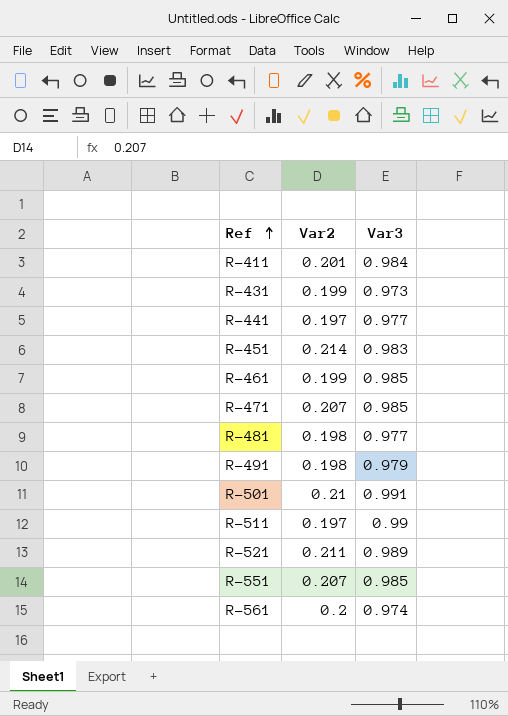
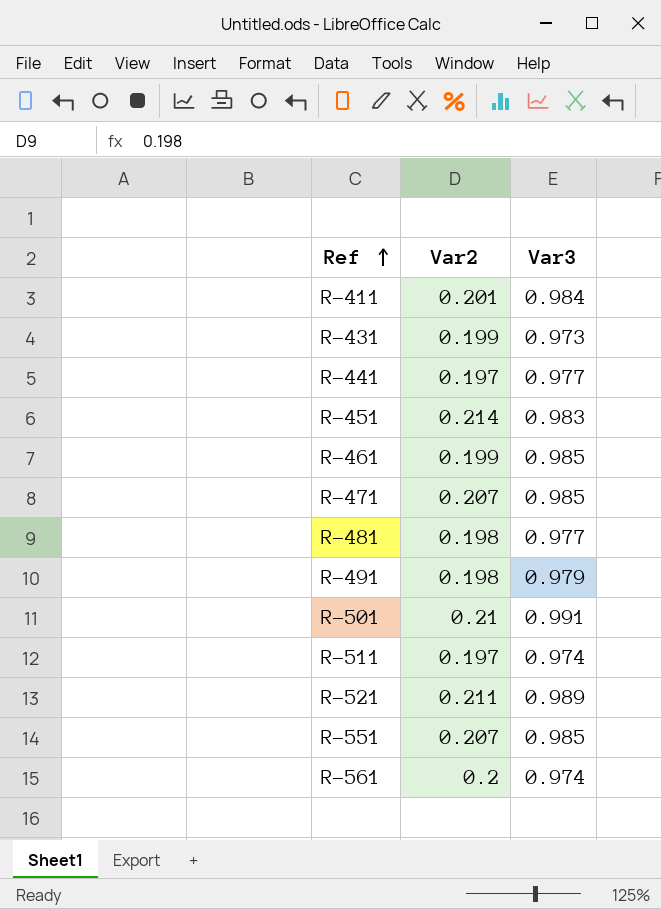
R-511 | Var3: 0.99 -> 0.974

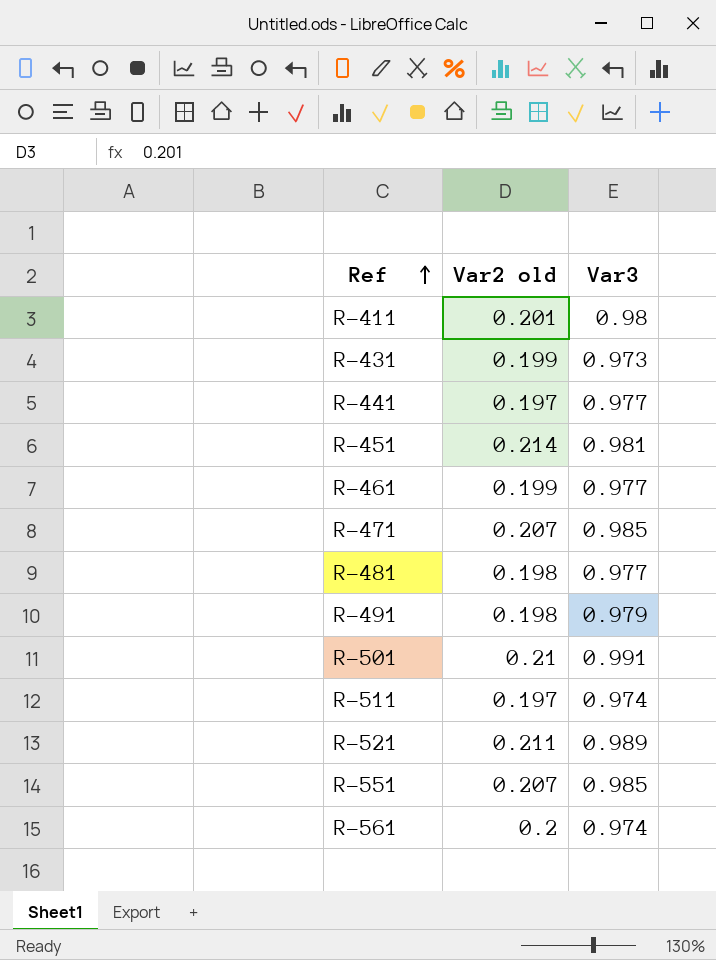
column name: Var2 -> Var2 old
R-411 | Var3: 0.984 -> 0.98
R-451 | Var3: 0.983 -> 0.981
R-461 | Var3: 0.985 -> 0.977

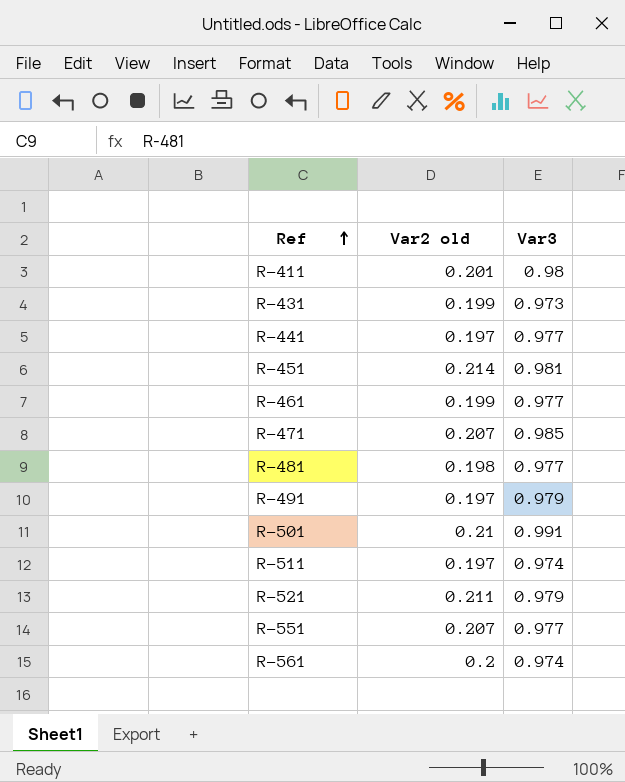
R-491 | Var2 old: 0.198 -> 0.197
R-521 | Var3: 0.989 -> 0.979
R-551 | Var3: 0.985 -> 0.977

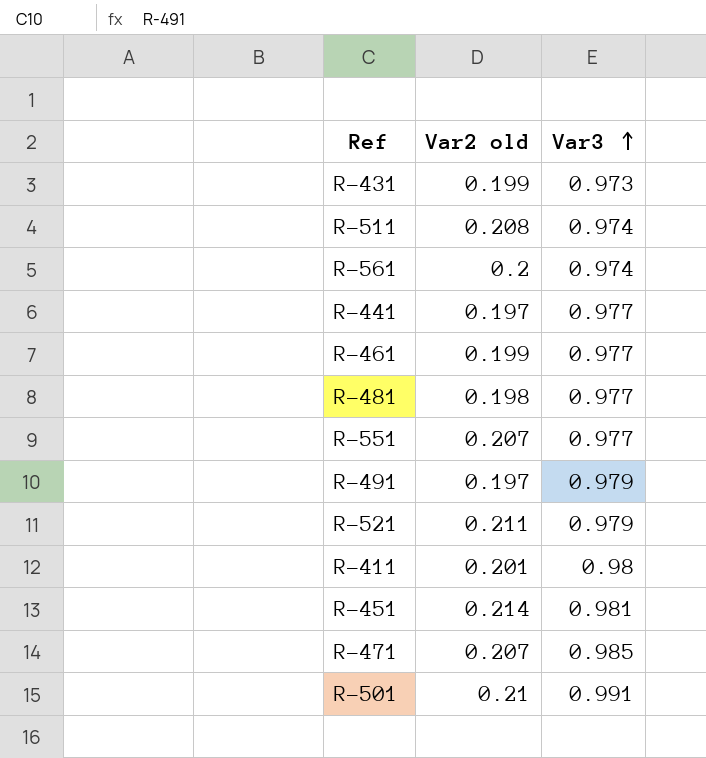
row order: Ref ascending -> Var3 ascending
R-511 | Var2 old: 0.197 -> 0.208

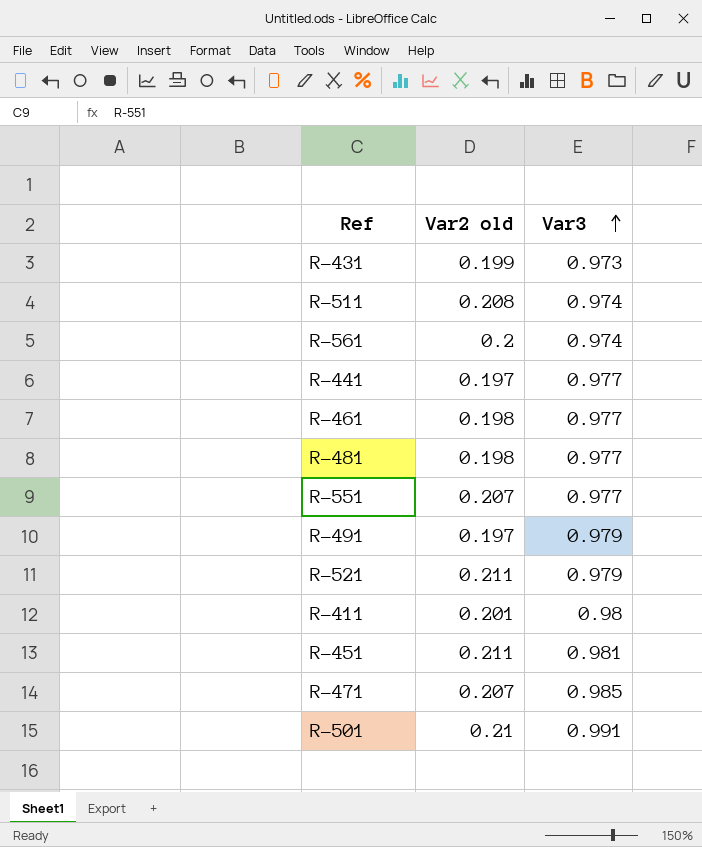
R-461 | Var2 old: 0.199 -> 0.198
R-451 | Var2 old: 0.214 -> 0.211

